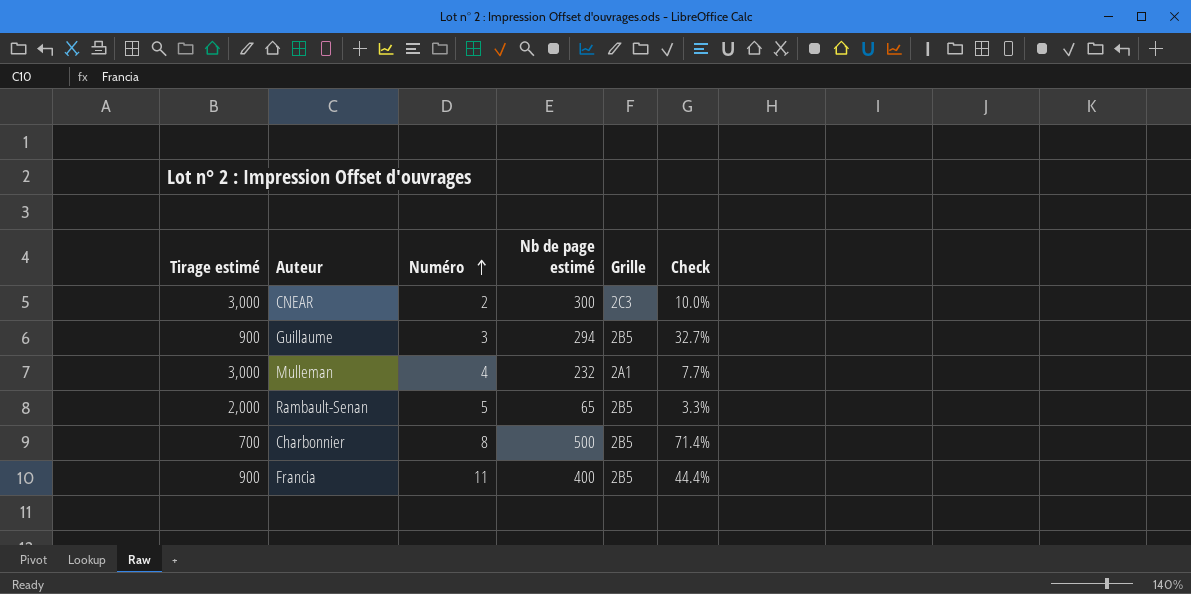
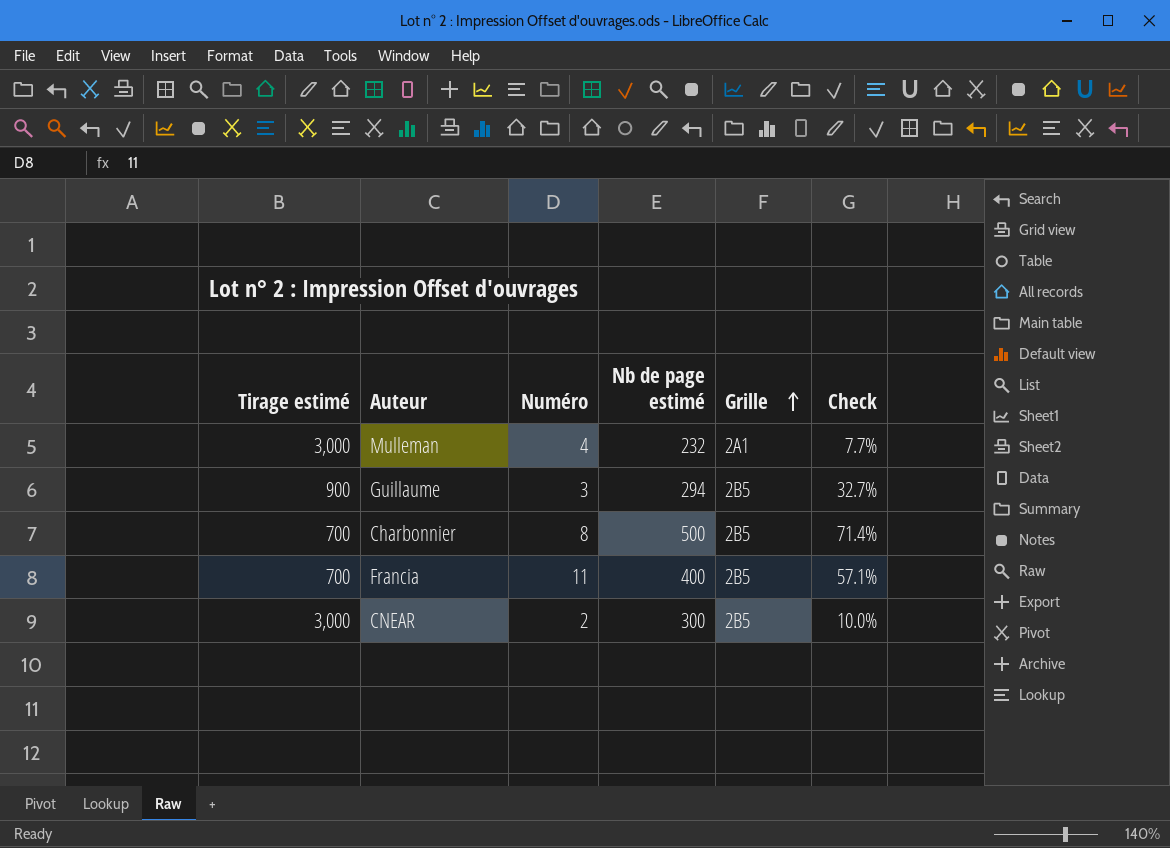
row order: Numéro ascending -> Grille ascending
row Rambault-Senan: 2,000 | 5 | 65 | 2B5 | 3.3% -> none
Francia | Tirage estimé: 900 -> 700
Francia | Check: 44.4% -> 57.1%
CNEAR | Grille: 2C3 -> 2B5

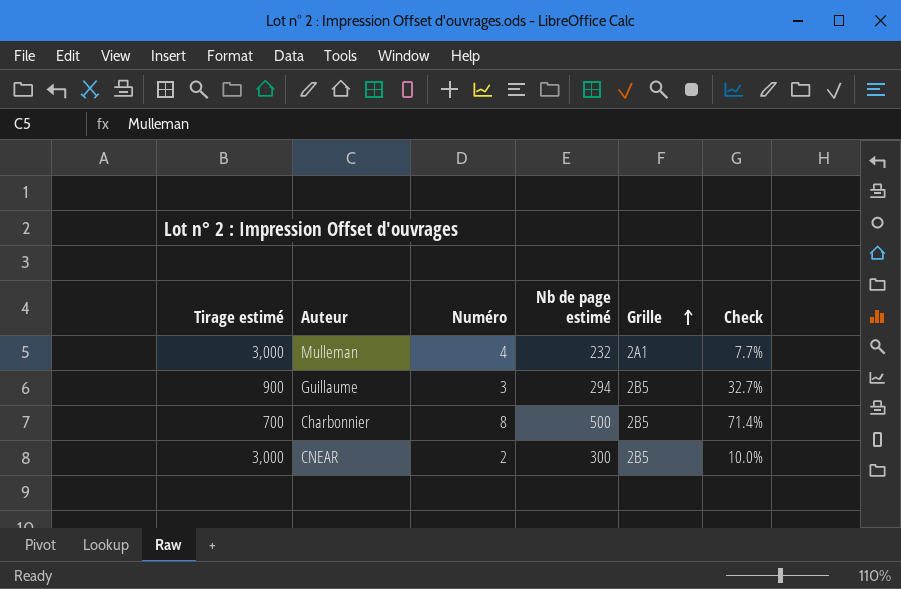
row Francia: 700 | 11 | 400 | 2B5 | 57.1% -> none

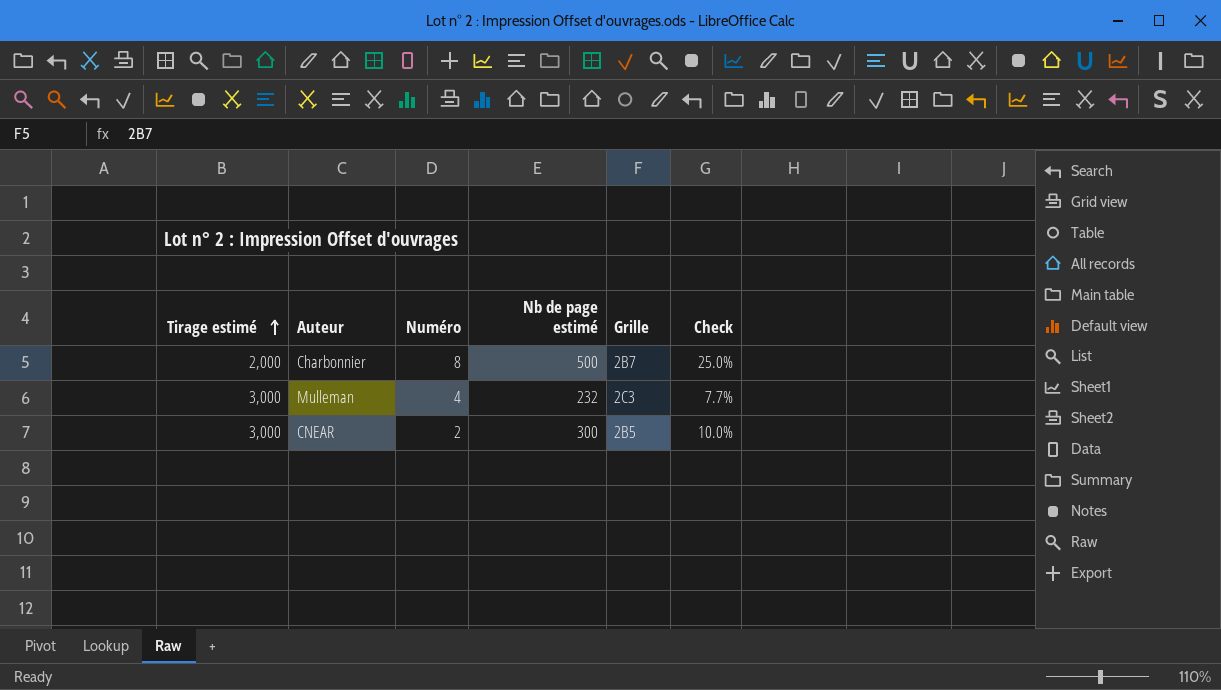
row order: Grille ascending -> Tirage estimé ascending
row Guillaume: 900 | 3 | 294 | 2B5 | 32.7% -> none
Charbonnier | Tirage estimé: 700 -> 2,000
Charbonnier | Grille: 2B5 -> 2B7
Charbonnier | Check: 71.4% -> 25.0%
Mulleman | Grille: 2A1 -> 2C3

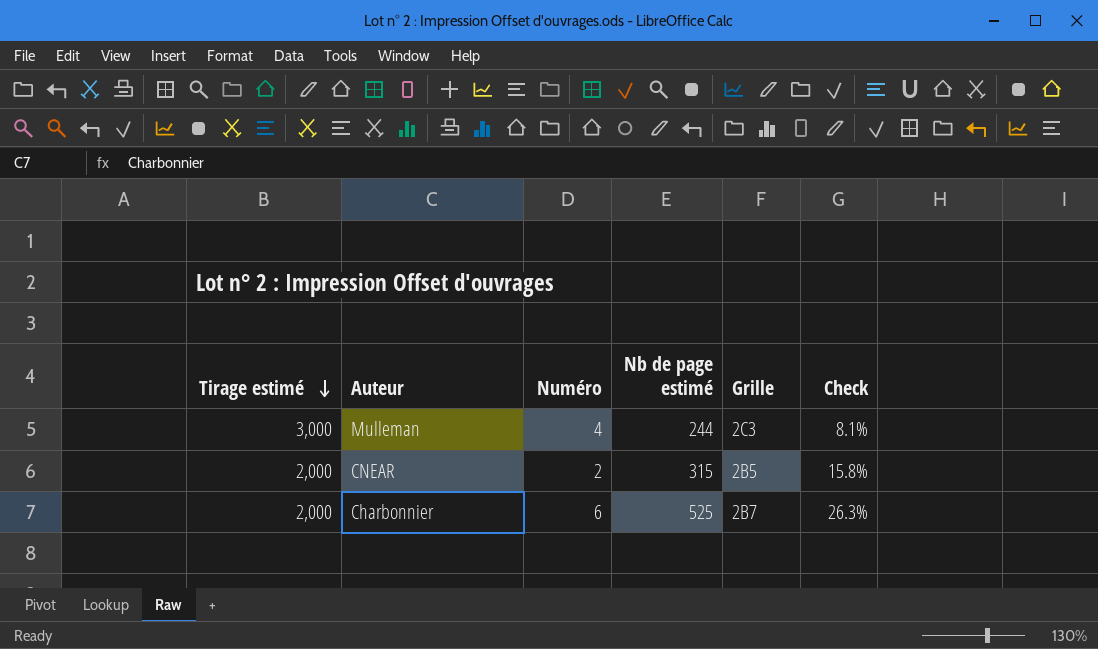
row order: Tirage estimé ascending -> Tirage estimé descending
Mulleman | Nb de page estimé: 232 -> 244
Mulleman | Check: 7.7% -> 8.1%
CNEAR | Tirage estimé: 3,000 -> 2,000
CNEAR | Nb de page estimé: 300 -> 315
CNEAR | Check: 10.0% -> 15.8%
Charbonnier | Numéro: 8 -> 6
Charbonnier | Nb de page estimé: 500 -> 525
Charbonnier | Check: 25.0% -> 26.3%

